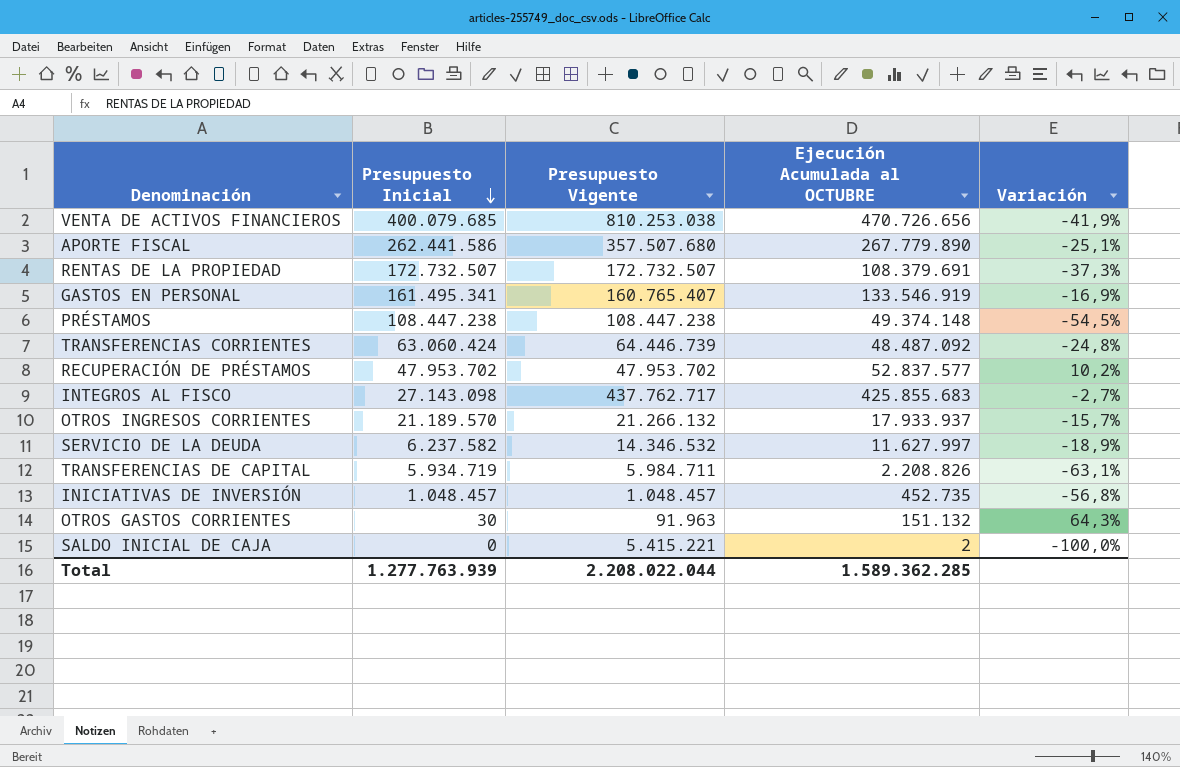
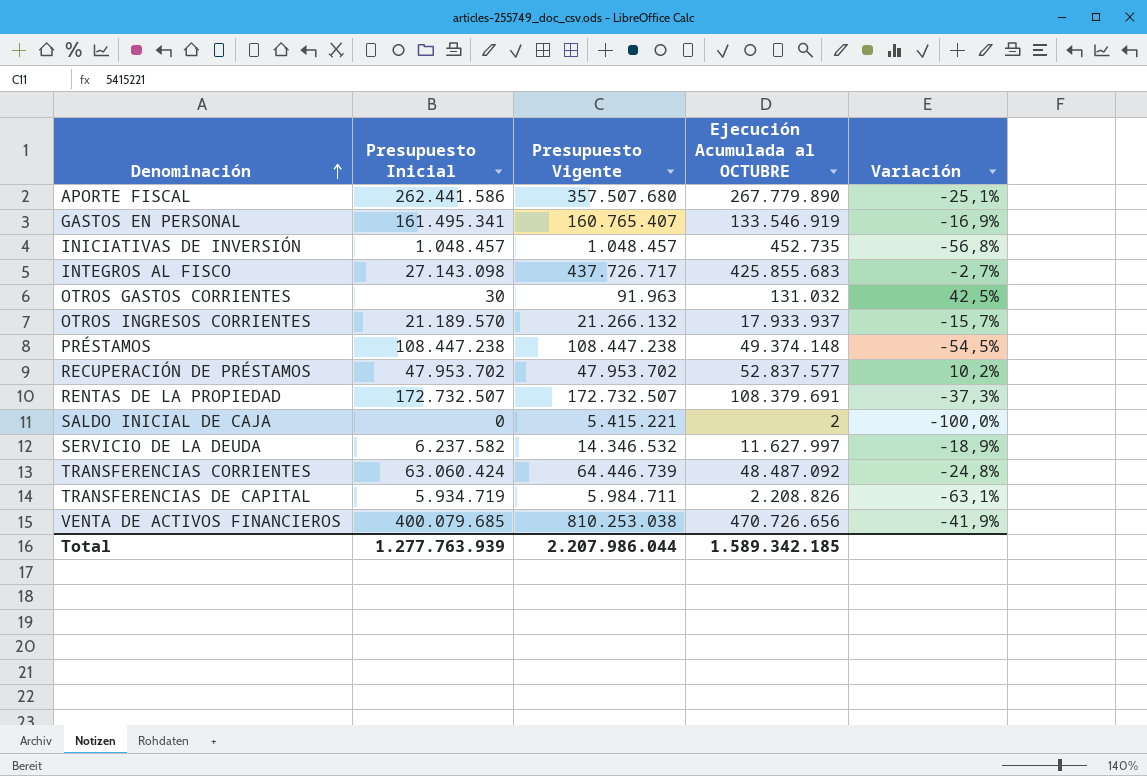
row order: Presupuesto Inicial descending -> Denominación ascending
INTEGROS AL FISCO | Presupuesto Vigente: 437.762.717 -> 437.726.717
OTROS GASTOS CORRIENTES | Ejecución Acumulada al OCTUBRE: 151.132 -> 131.032
OTROS GASTOS CORRIENTES | Variación: 64,3% -> 42,5%
Total | Presupuesto Vigente: 2.208.022.044 -> 2.207.986.044
Total | Ejecución Acumulada al OCTUBRE: 1.589.362.285 -> 1.589.342.185

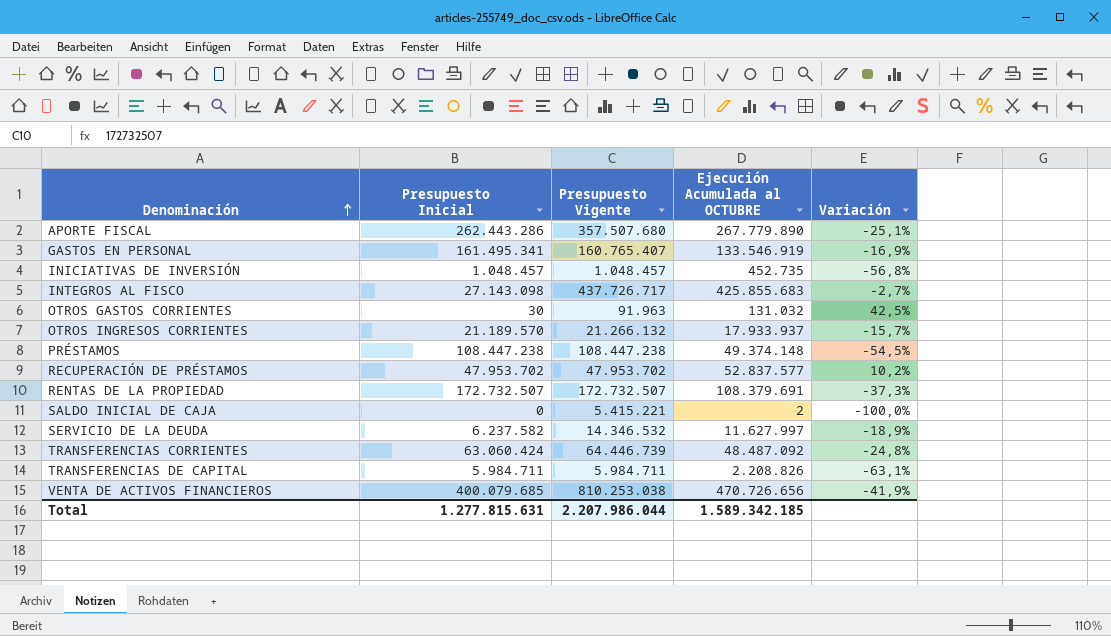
APORTE FISCAL | Presupuesto Inicial: 262.441.586 -> 262.443.286
TRANSFERENCIAS DE CAPITAL | Presupuesto Inicial: 5.934.719 -> 5.984.711
Total | Presupuesto Inicial: 1.277.763.939 -> 1.277.815.631

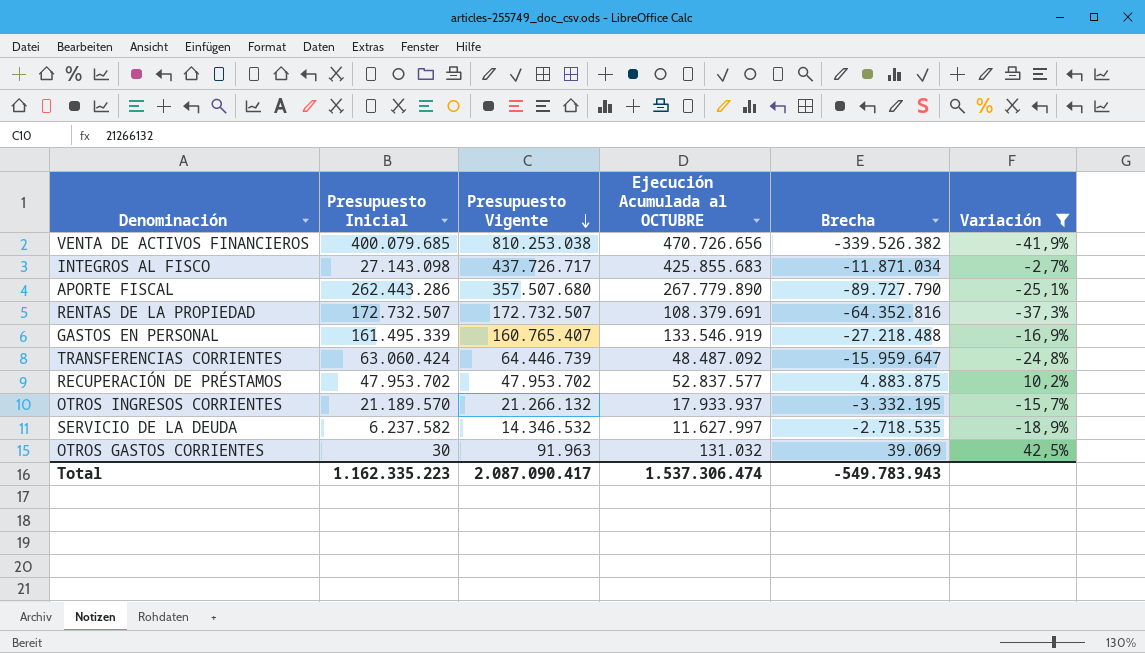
filter: none -> Variación >= -41,9%
row order: Denominación ascending -> Presupuesto Vigente descending
column Brecha | formula: none -> [Ejecución Acumulada al OCTUBRE] - [Presupuesto Vigente]
GASTOS EN PERSONAL | Presupuesto Inicial: 161.495.341 -> 161.495.339
Total | Presupuesto Inicial: 1.277.815.631 -> 1.162.335.223
Total | Presupuesto Vigente: 2.207.986.044 -> 2.087.090.417
Total | Ejecución Acumulada al OCTUBRE: 1.589.342.185 -> 1.537.306.474

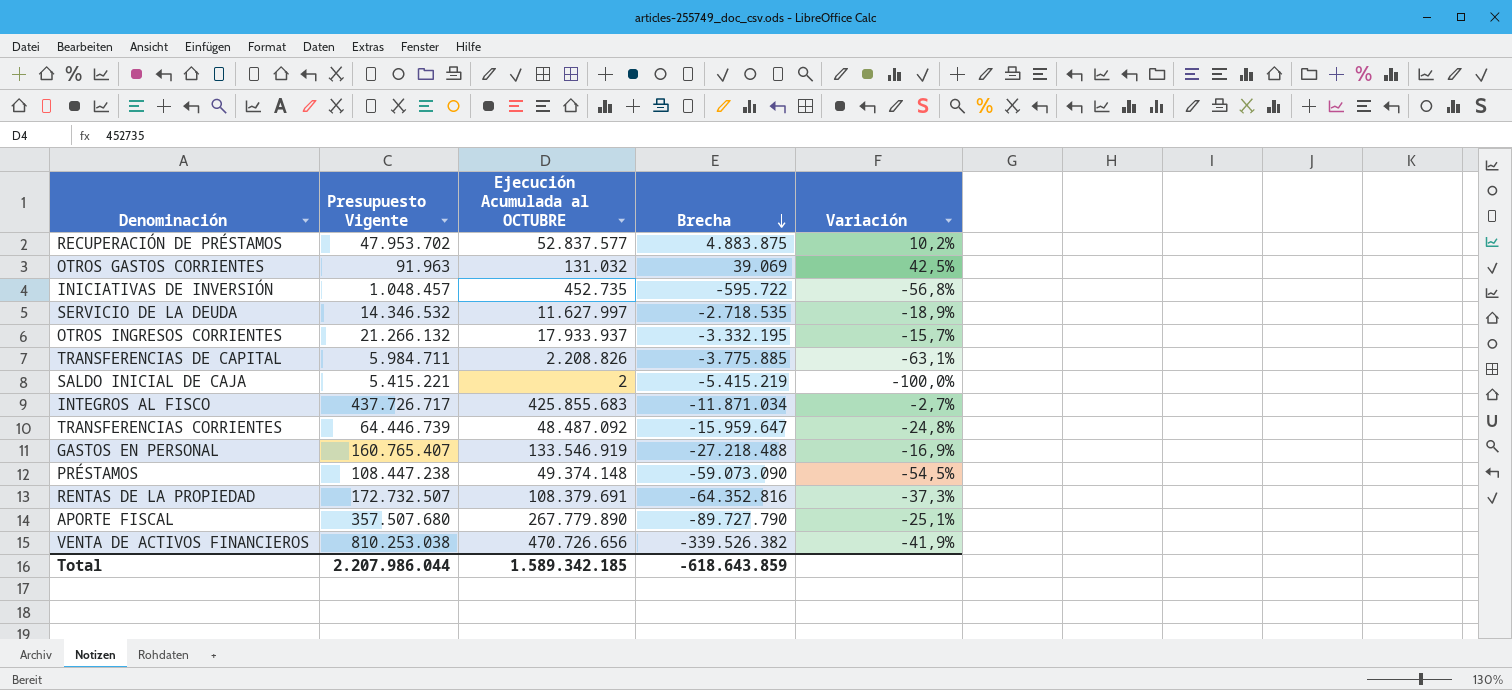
filter: Variación >= -41,9% -> none
row order: Presupuesto Vigente descending -> Brecha descending
column Presupuesto Inicial | position: 2 -> none
Total | Presupuesto Vigente: 2.087.090.417 -> 2.207.986.044
Total | Ejecución Acumulada al OCTUBRE: 1.537.306.474 -> 1.589.342.185
Total | Brecha: -549.783.943 -> -618.643.859

